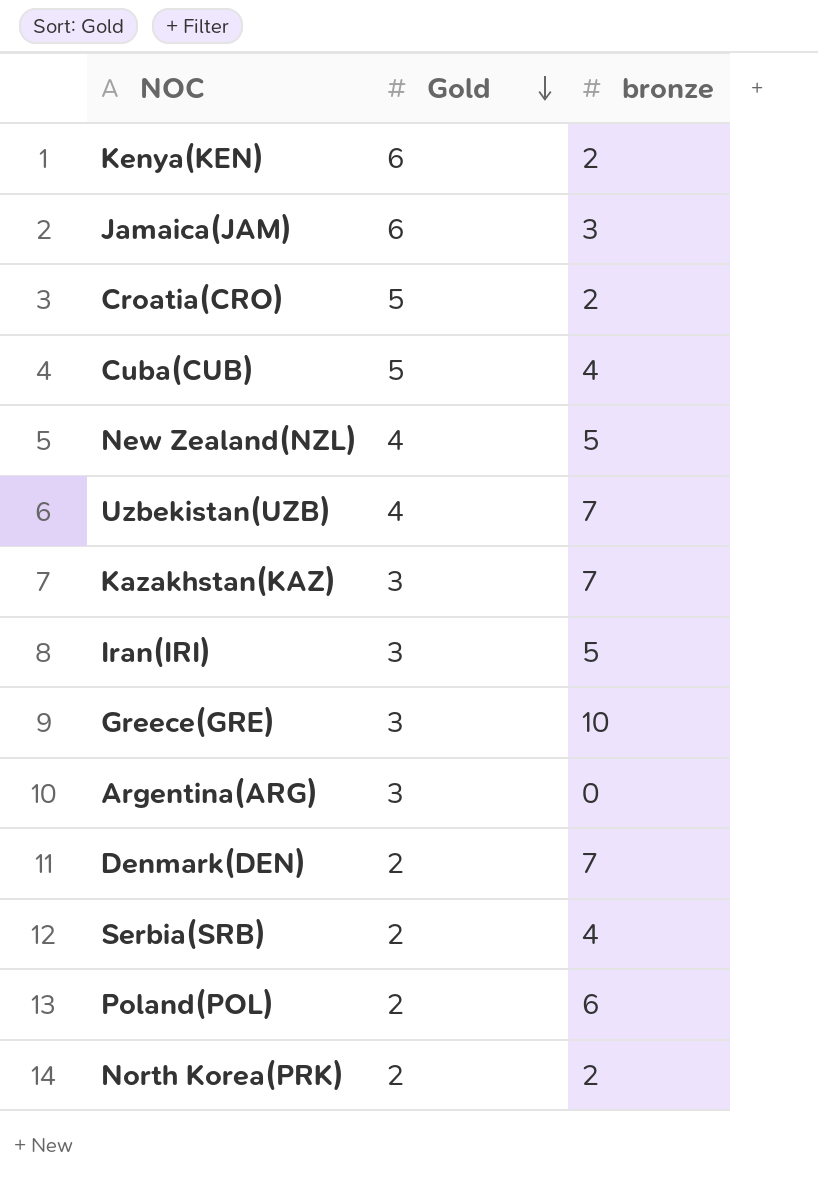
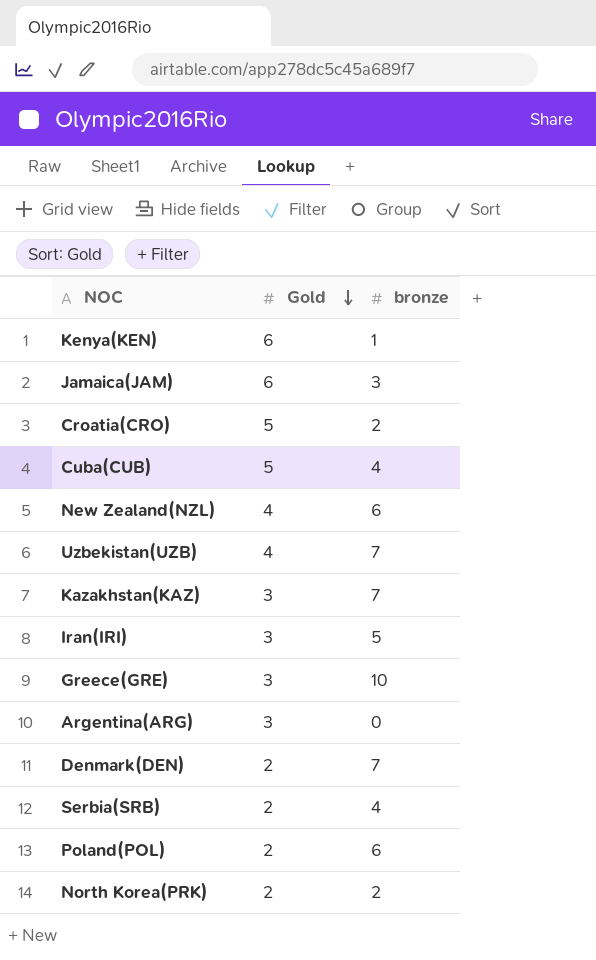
Kenya(KEN) | bronze: 2 -> 1
New Zealand(NZL) | bronze: 5 -> 6

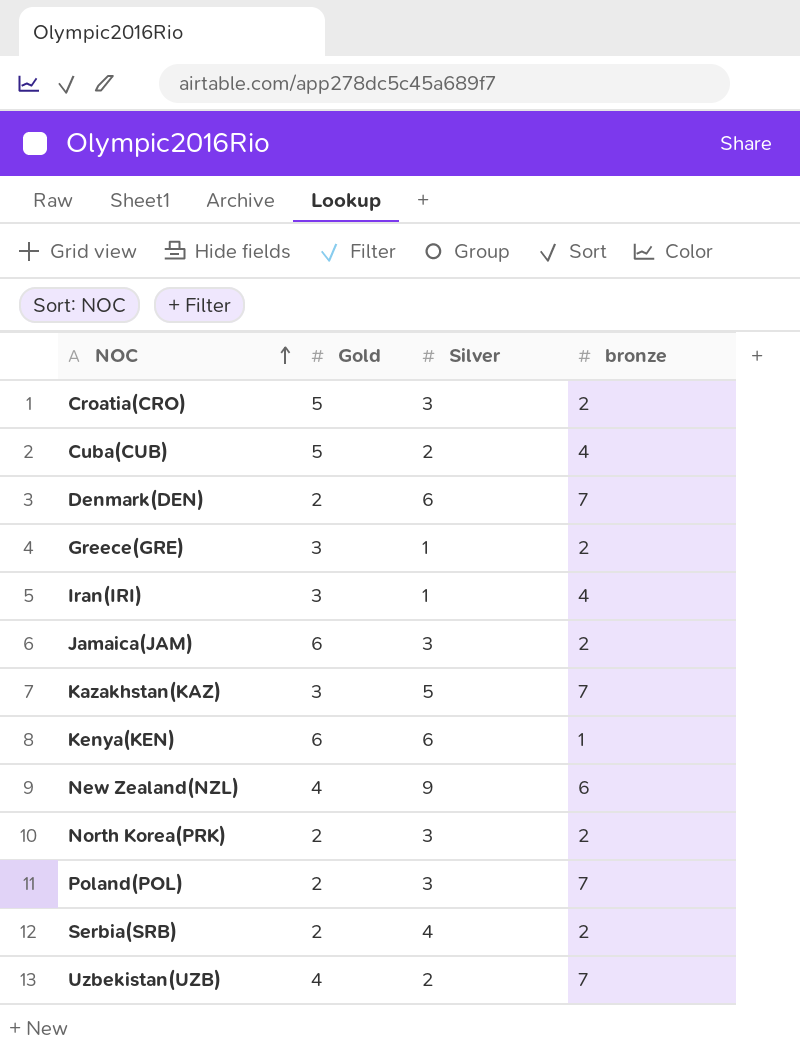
row order: Gold descending -> NOC ascending
column Silver | position: none -> 3
row Argentina(ARG): 3 | 0 -> none
Greece(GRE) | bronze: 10 -> 2
Iran(IRI) | bronze: 5 -> 4
Jamaica(JAM) | bronze: 3 -> 2
Poland(POL) | bronze: 6 -> 7
Serbia(SRB) | bronze: 4 -> 2

